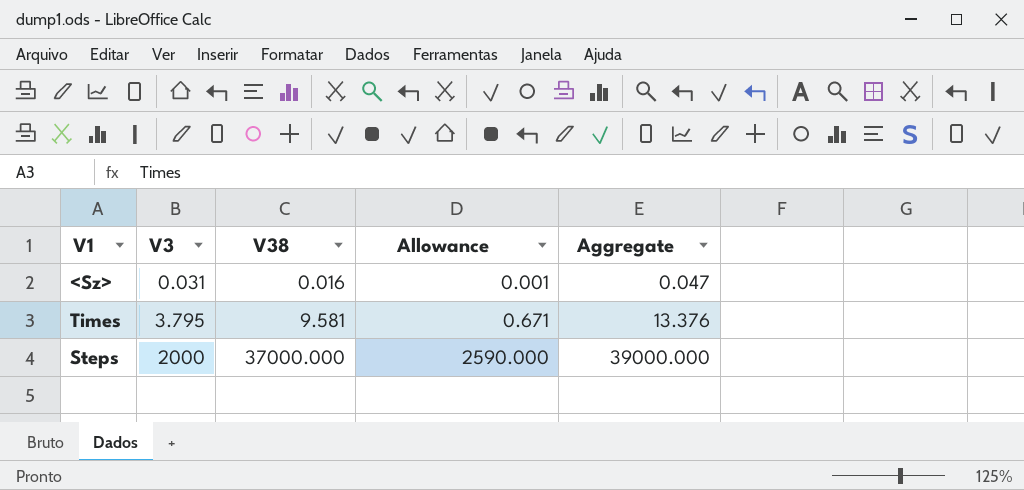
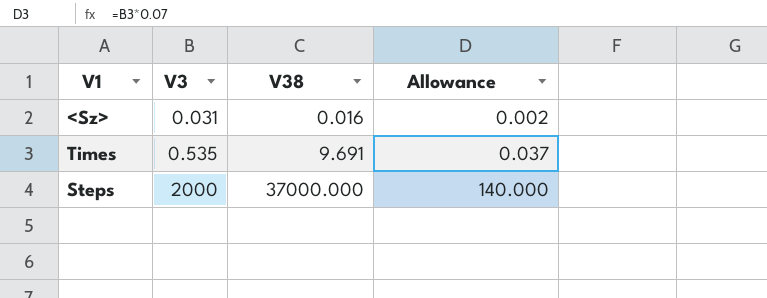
column Aggregate | formula: [V3] + [V38] -> none
column Allowance | formula: [V38] * 0.07 -> [V3] * 0.07
Times | V3: 3.795 -> 0.535
Times | V38: 9.581 -> 9.691

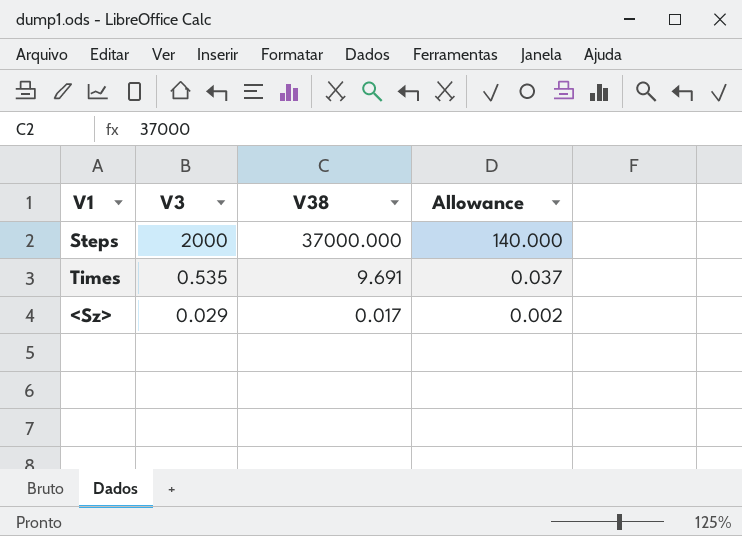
row order: V3 ascending -> V3 descending
<Sz> | V3: 0.031 -> 0.029
<Sz> | V38: 0.016 -> 0.017

